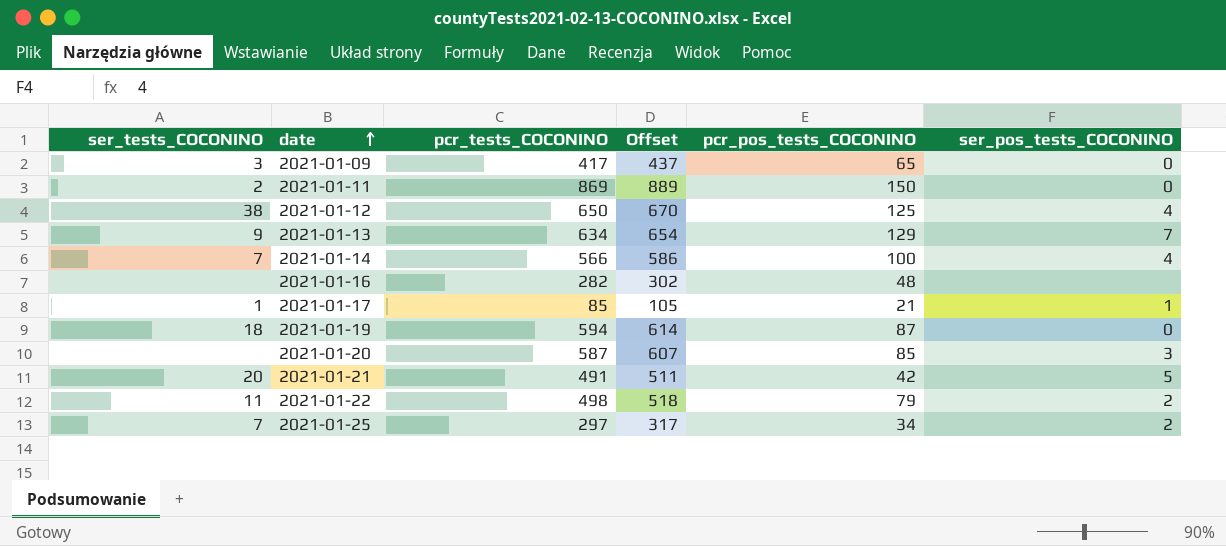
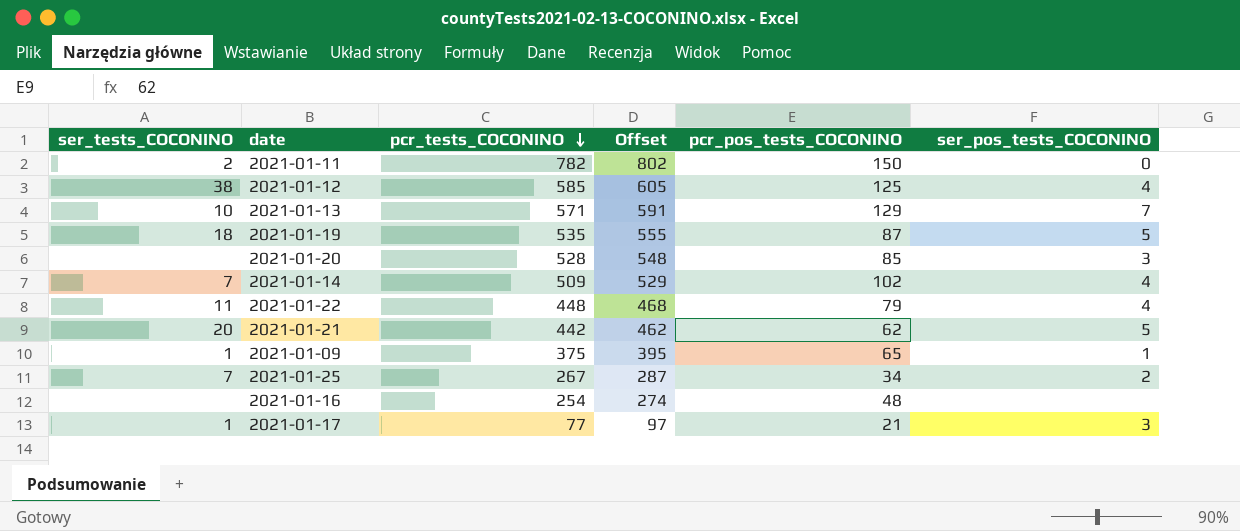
row order: date ascending -> pcr_tests_COCONINO descending
2021-01-11 | pcr_tests_COCONINO: 869 -> 782
2021-01-11 | Offset: 889 -> 802
2021-01-12 | pcr_tests_COCONINO: 650 -> 585
2021-01-12 | Offset: 670 -> 605
2021-01-13 | ser_tests_COCONINO: 9 -> 10
2021-01-13 | pcr_tests_COCONINO: 634 -> 571
2021-01-13 | Offset: 654 -> 591
2021-01-19 | pcr_tests_COCONINO: 594 -> 535
2021-01-19 | Offset: 614 -> 555
2021-01-19 | ser_pos_tests_COCONINO: 0 -> 5
2021-01-20 | pcr_tests_COCONINO: 587 -> 528
2021-01-20 | Offset: 607 -> 548
2021-01-14 | pcr_tests_COCONINO: 566 -> 509
2021-01-14 | Offset: 586 -> 529
2021-01-14 | pcr_pos_tests_COCONINO: 100 -> 102
2021-01-22 | pcr_tests_COCONINO: 498 -> 448
2021-01-22 | Offset: 518 -> 468
2021-01-22 | ser_pos_tests_COCONINO: 2 -> 4
2021-01-21 | pcr_tests_COCONINO: 491 -> 442
2021-01-21 | Offset: 511 -> 462
2021-01-21 | pcr_pos_tests_COCONINO: 42 -> 62
2021-01-09 | ser_tests_COCONINO: 3 -> 1
2021-01-09 | pcr_tests_COCONINO: 417 -> 375
2021-01-09 | Offset: 437 -> 395
2021-01-09 | ser_pos_tests_COCONINO: 0 -> 1
2021-01-25 | pcr_tests_COCONINO: 297 -> 267
2021-01-25 | Offset: 317 -> 287
2021-01-16 | pcr_tests_COCONINO: 282 -> 254
2021-01-16 | Offset: 302 -> 274
2021-01-17 | pcr_tests_COCONINO: 85 -> 77
2021-01-17 | Offset: 105 -> 97
2021-01-17 | ser_pos_tests_COCONINO: 1 -> 3

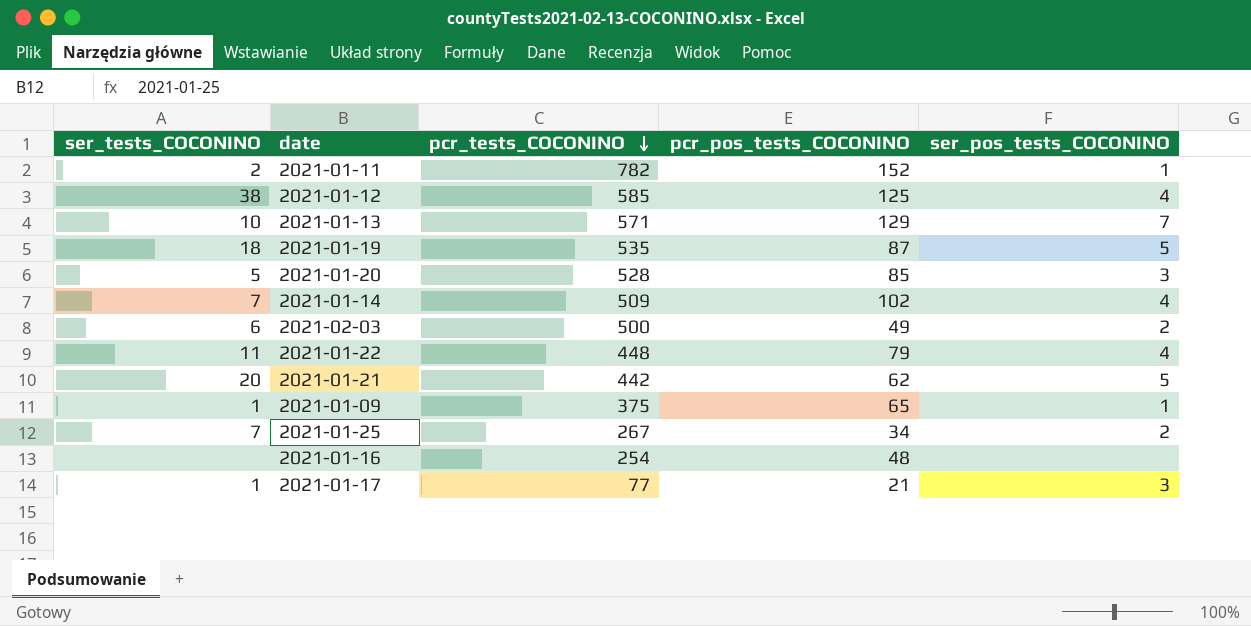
column Offset | formula: [pcr_tests_COCONINO] + 20 -> none
2021-01-11 | pcr_pos_tests_COCONINO: 150 -> 152
2021-01-11 | ser_pos_tests_COCONINO: 0 -> 1
2021-01-20 | ser_tests_COCONINO: none -> 5
row 2021-02-03: none -> 6 | 500 | 49 | 2

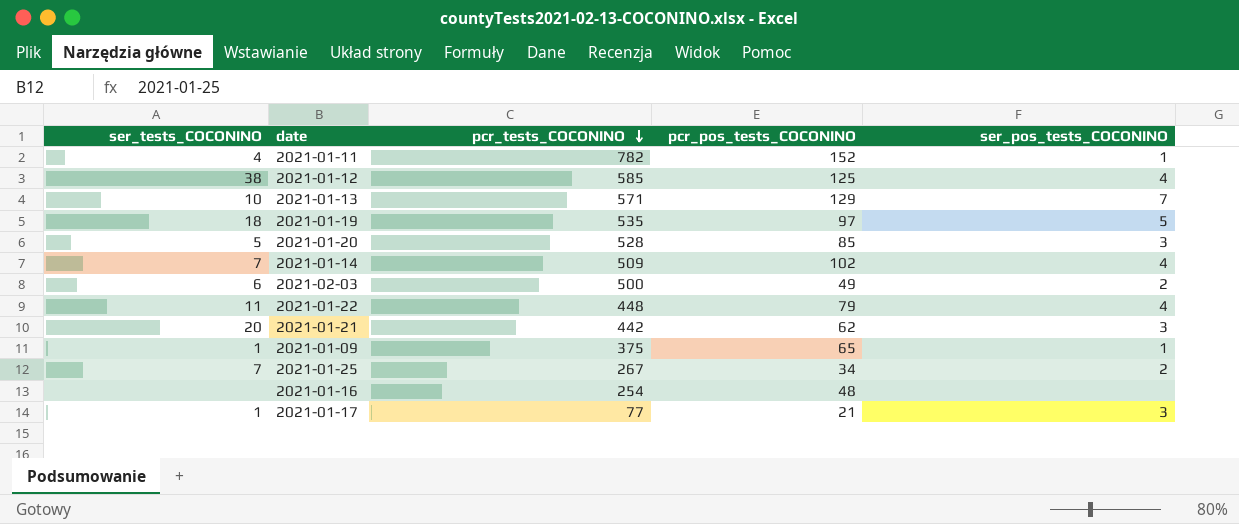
2021-01-11 | ser_tests_COCONINO: 2 -> 4
2021-01-19 | pcr_pos_tests_COCONINO: 87 -> 97
2021-01-21 | ser_pos_tests_COCONINO: 5 -> 3

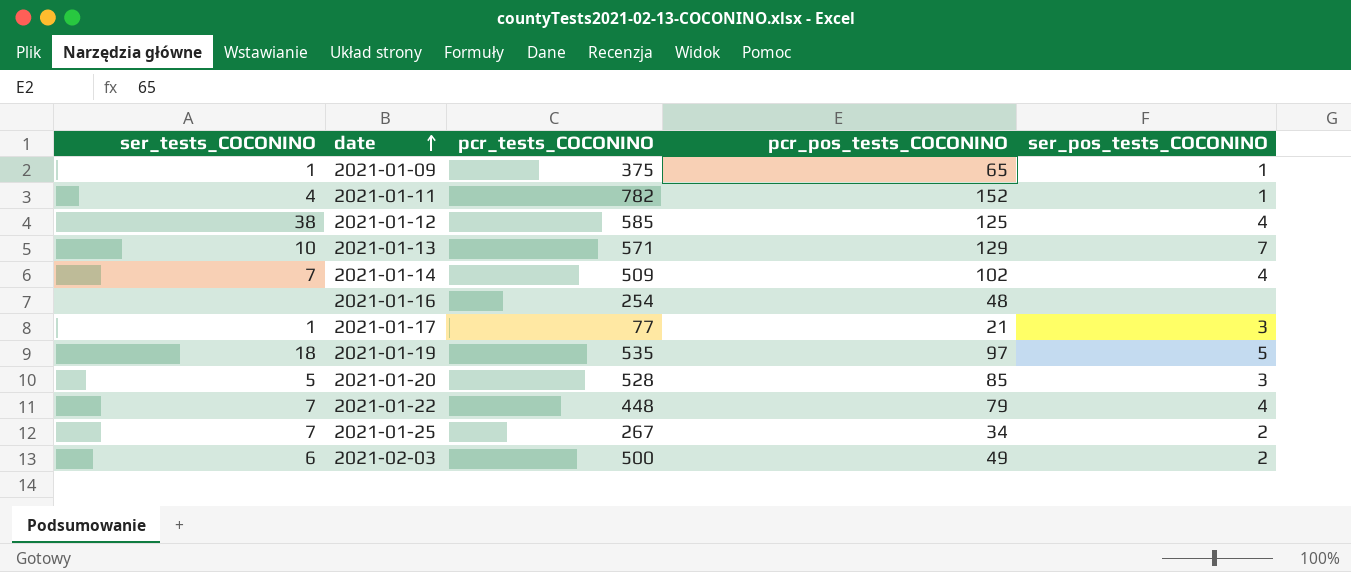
row order: pcr_tests_COCONINO descending -> date ascending
row 2021-01-21: 20 | 442 | 62 | 3 -> none
2021-01-22 | ser_tests_COCONINO: 11 -> 7

